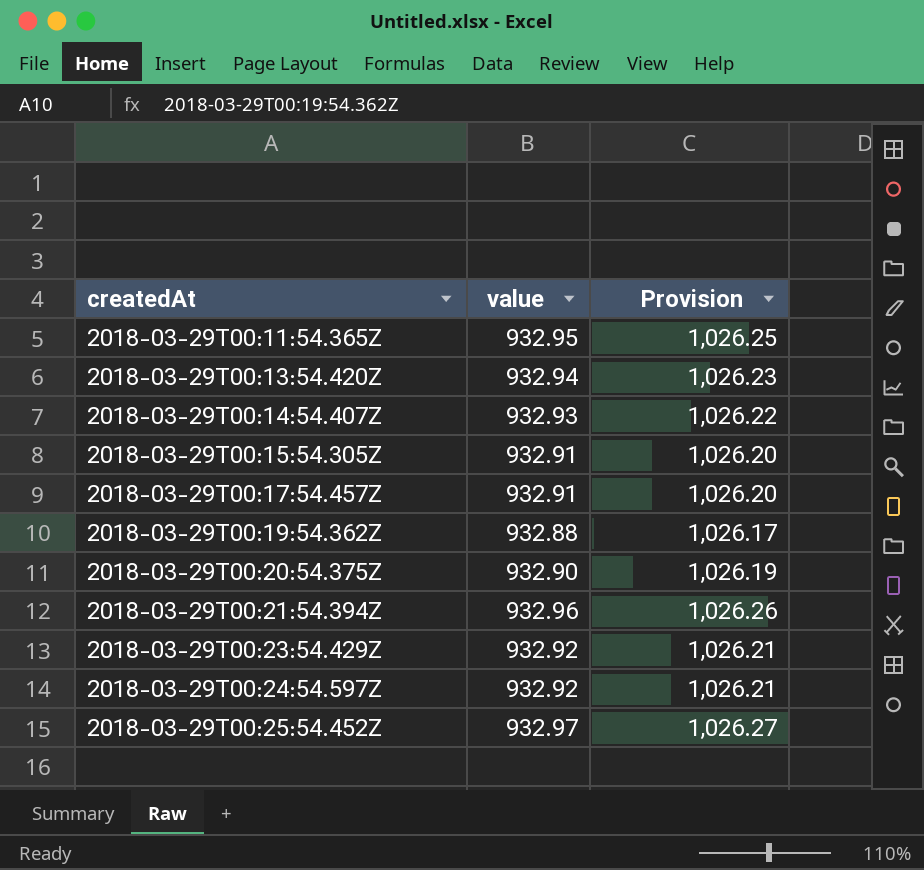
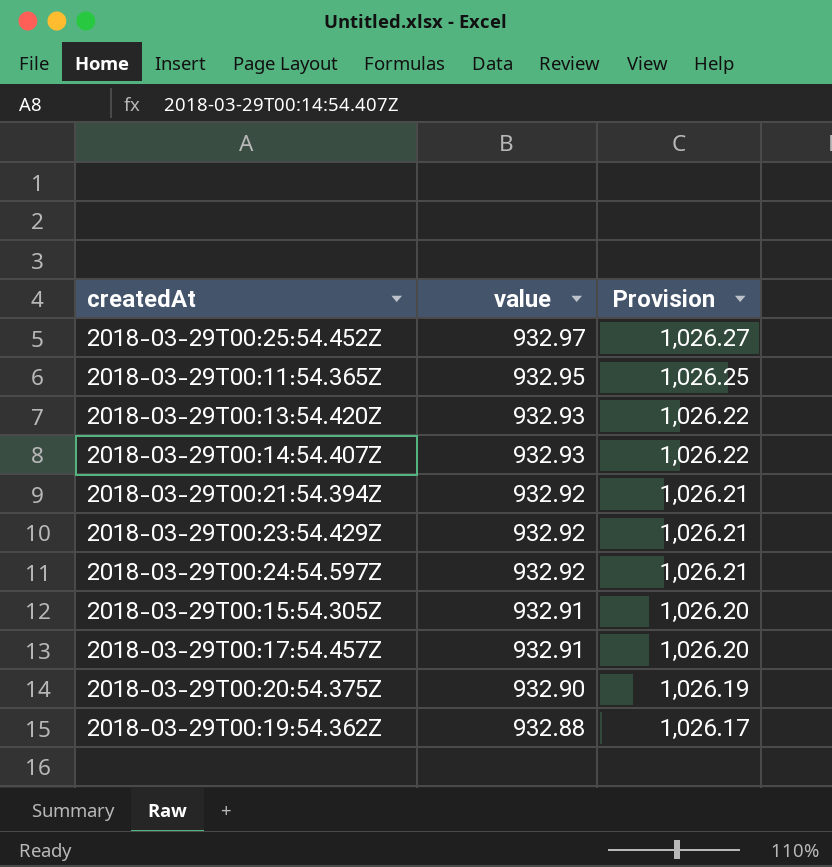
row order: createdAt ascending -> value descending
2018-03-29T00:13:54.420Z | value: 932.94 -> 932.93
2018-03-29T00:13:54.420Z | Provision: 1,026.23 -> 1,026.22
2018-03-29T00:21:54.394Z | value: 932.96 -> 932.92
2018-03-29T00:21:54.394Z | Provision: 1,026.26 -> 1,026.21

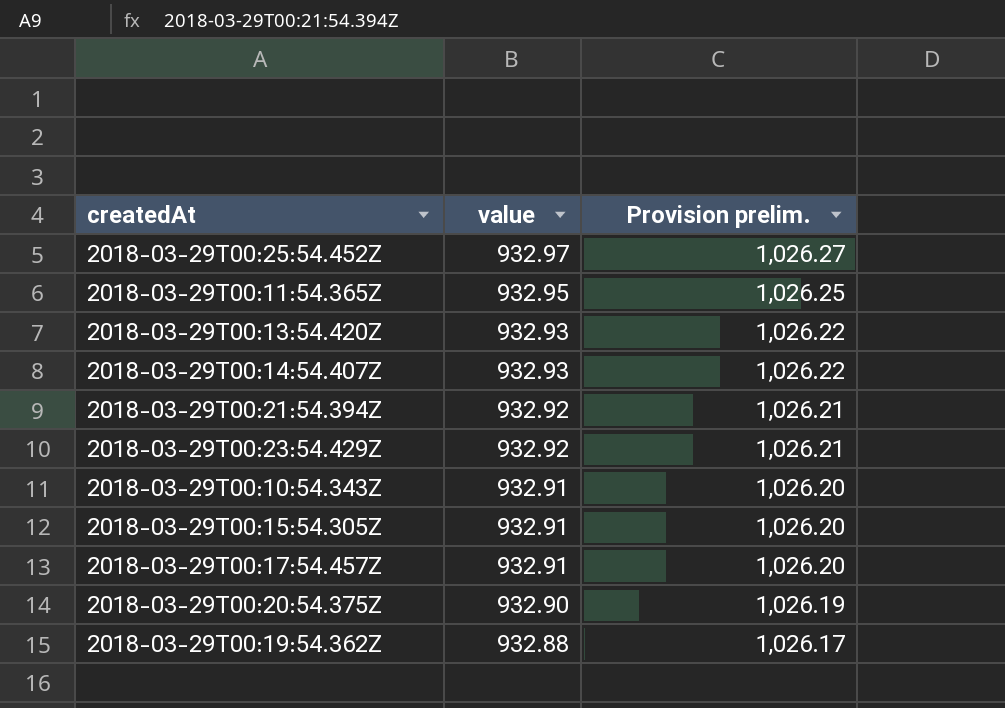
column name: Provision -> Provision prelim.
row 2018-03-29T00:24:54.597Z: 932.92 | 1,026.21 -> none
row 2018-03-29T00:10:54.343Z: none -> 932.91 | 1,026.20

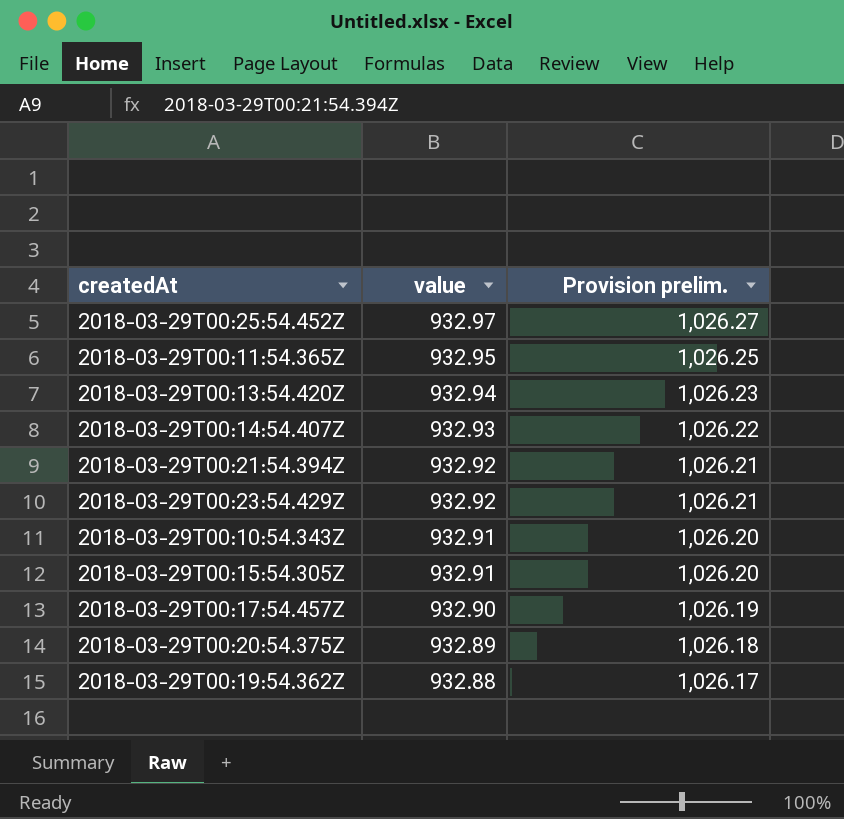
2018-03-29T00:13:54.420Z | value: 932.93 -> 932.94
2018-03-29T00:13:54.420Z | Provision prelim.: 1,026.22 -> 1,026.23
2018-03-29T00:17:54.457Z | value: 932.91 -> 932.90
2018-03-29T00:17:54.457Z | Provision prelim.: 1,026.20 -> 1,026.19
2018-03-29T00:20:54.375Z | value: 932.90 -> 932.89
2018-03-29T00:20:54.375Z | Provision prelim.: 1,026.19 -> 1,026.18

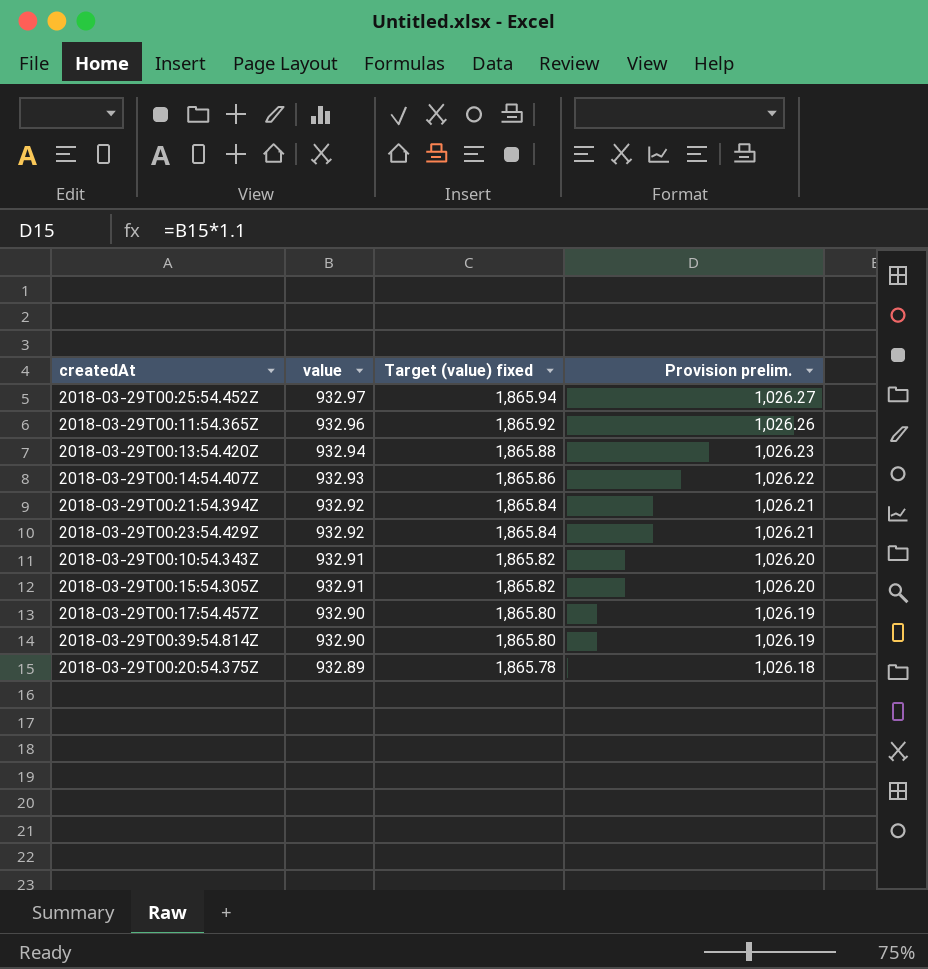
column Target (value) fixed | formula: none -> [value] * 2
row 2018-03-29T00:19:54.362Z: 932.88 | 1,026.17 -> none
2018-03-29T00:11:54.365Z | value: 932.95 -> 932.96
2018-03-29T00:11:54.365Z | Provision prelim.: 1,026.25 -> 1,026.26
row 2018-03-29T00:39:54.814Z: none -> 932.90 | 1,865.80 | 1,026.19

